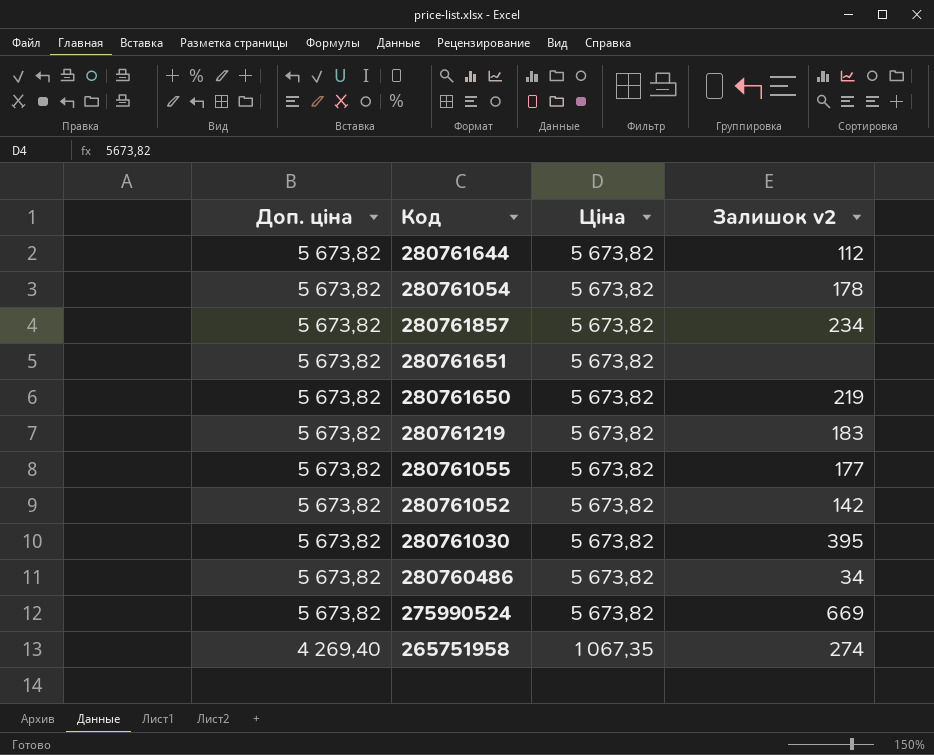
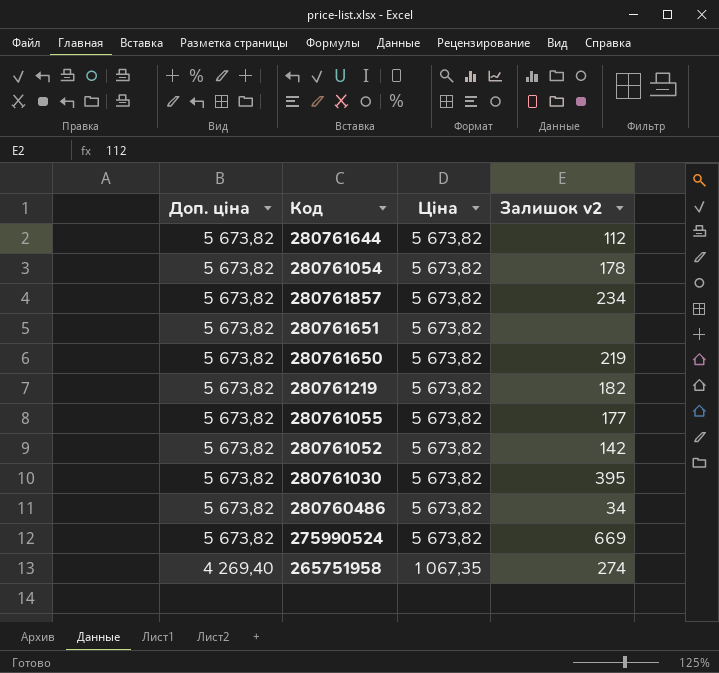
280761219 | Залишок v2: 183 -> 182

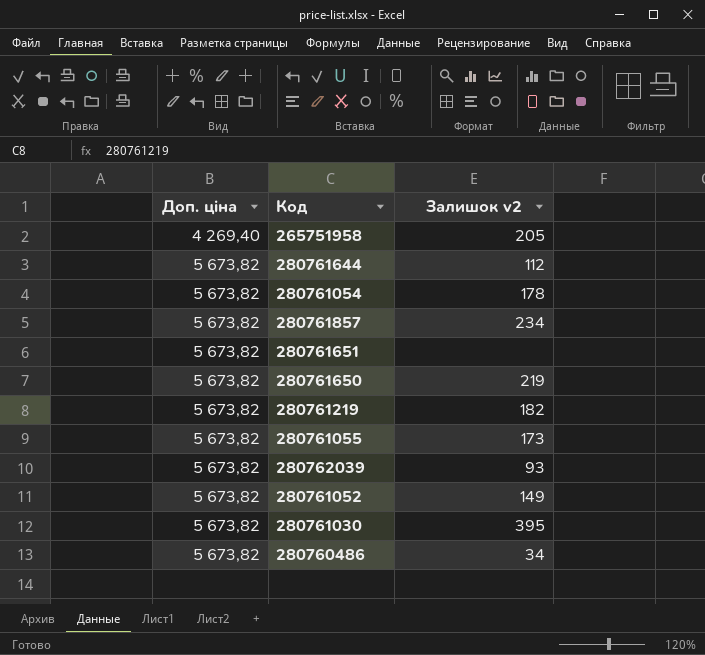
row order: Доп. ціна descending -> Доп. ціна ascending
column Ціна | position: 3 -> none
row 275990524: 5 673,82 | 5 673,82 | 669 -> none
265751958 | Залишок v2: 274 -> 205
280761055 | Залишок v2: 177 -> 173
row 280762039: none -> 5 673,82 | 93
280761052 | Залишок v2: 142 -> 149

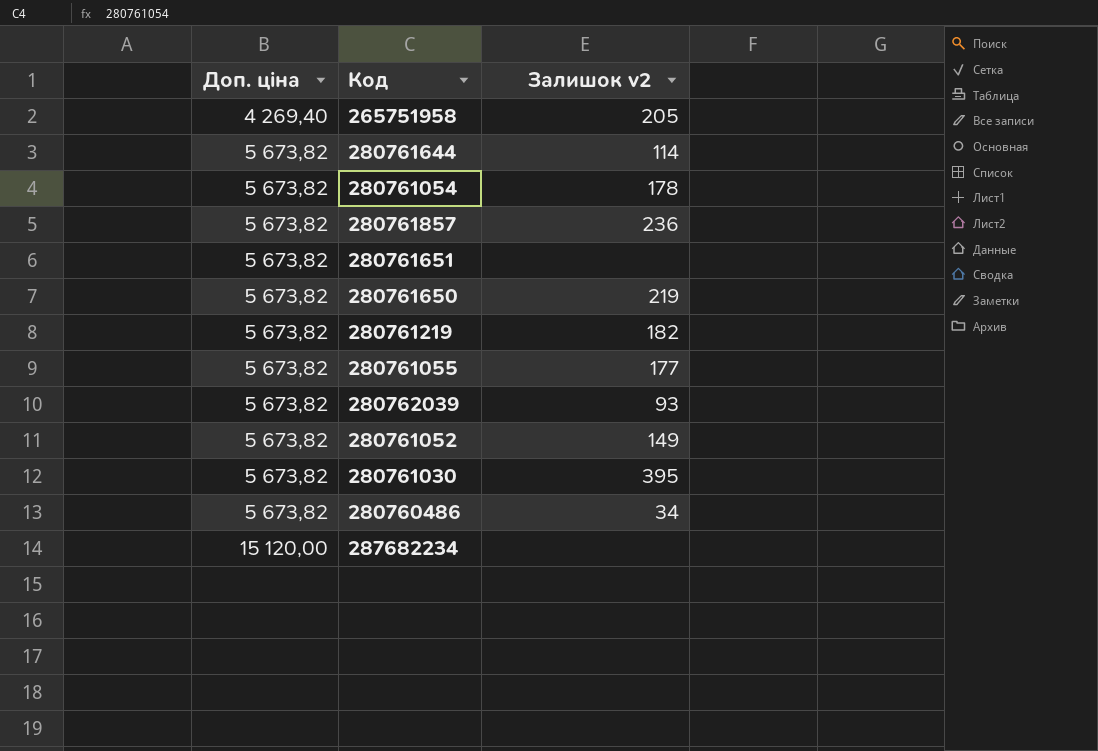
280761644 | Залишок v2: 112 -> 114
280761857 | Залишок v2: 234 -> 236
280761055 | Залишок v2: 173 -> 177
row 287682234: none -> 15 120,00 | none

